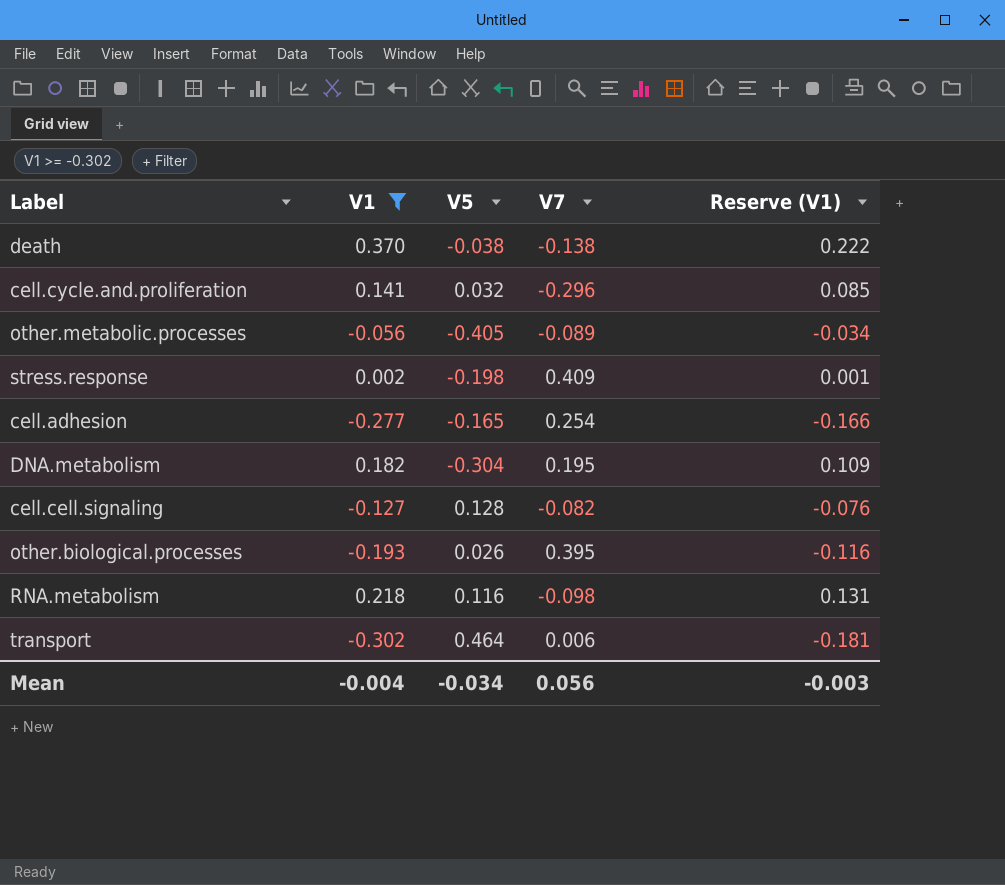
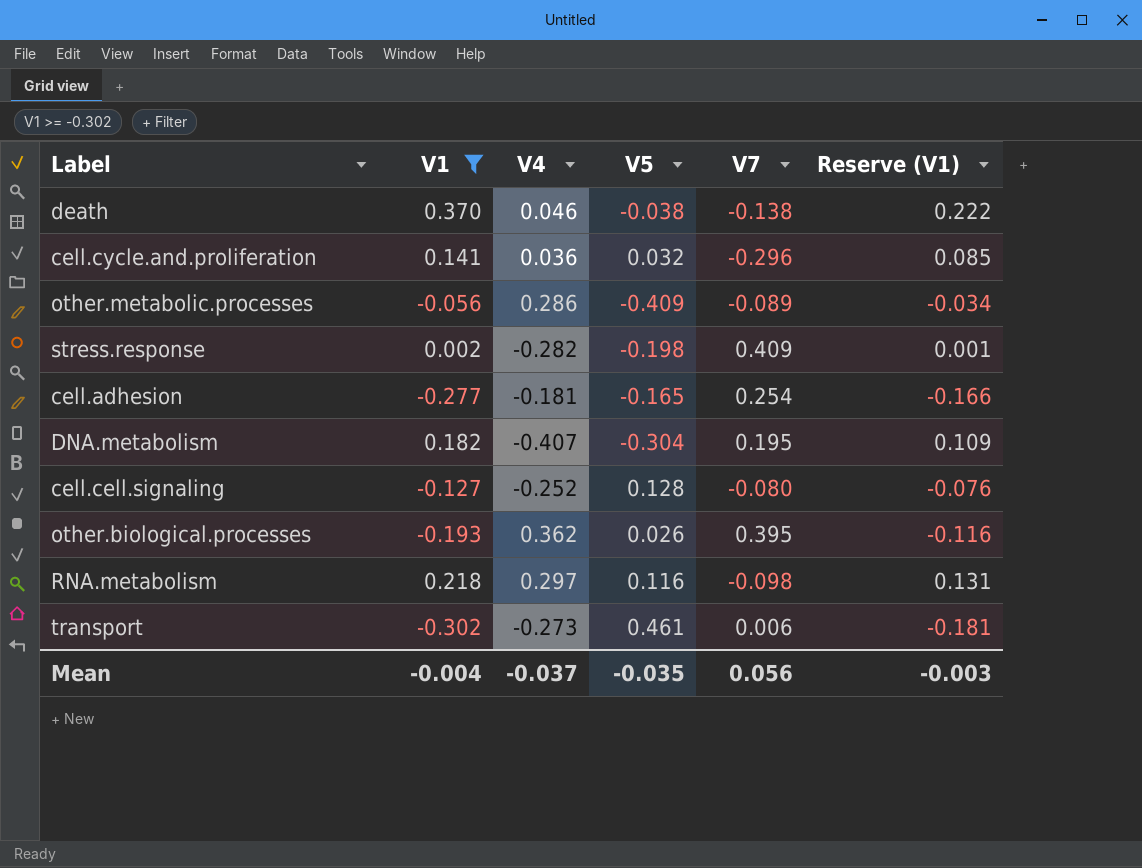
column V4 | position: none -> 3
other.metabolic.processes | V5: -0.405 -> -0.409
cell.cell.signaling | V7: -0.082 -> -0.080
transport | V5: 0.464 -> 0.461
Mean | V5: -0.034 -> -0.035

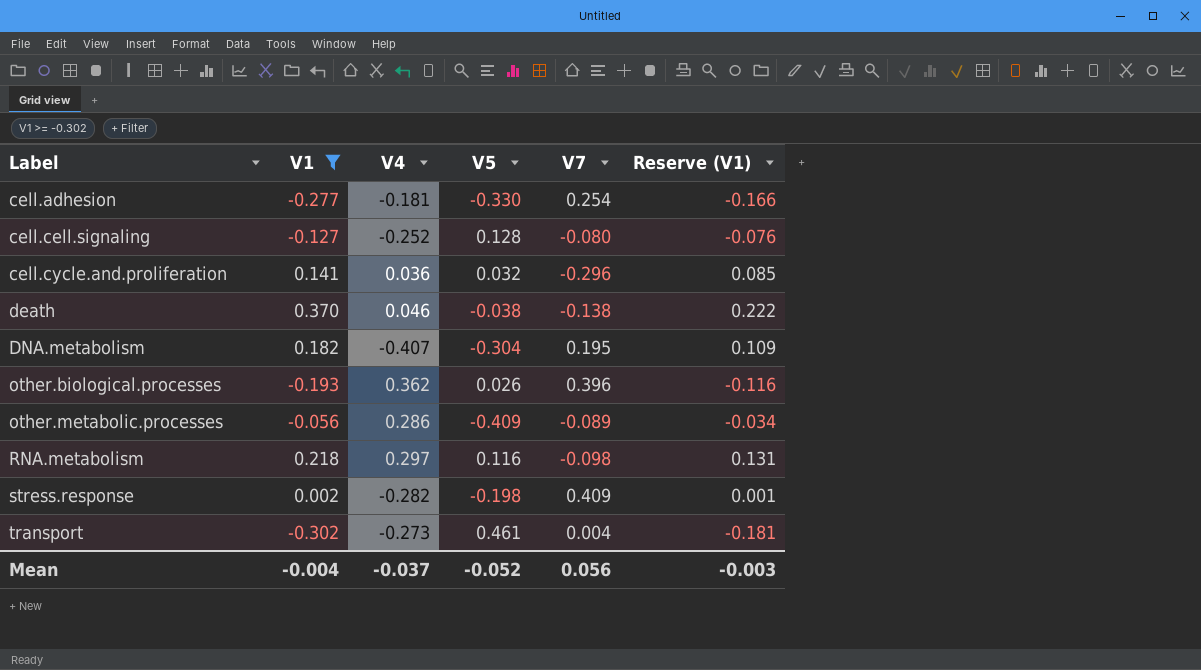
row order: none -> Label ascending
cell.adhesion | V5: -0.165 -> -0.330
other.biological.processes | V7: 0.395 -> 0.396
transport | V7: 0.006 -> 0.004
Mean | V5: -0.035 -> -0.052

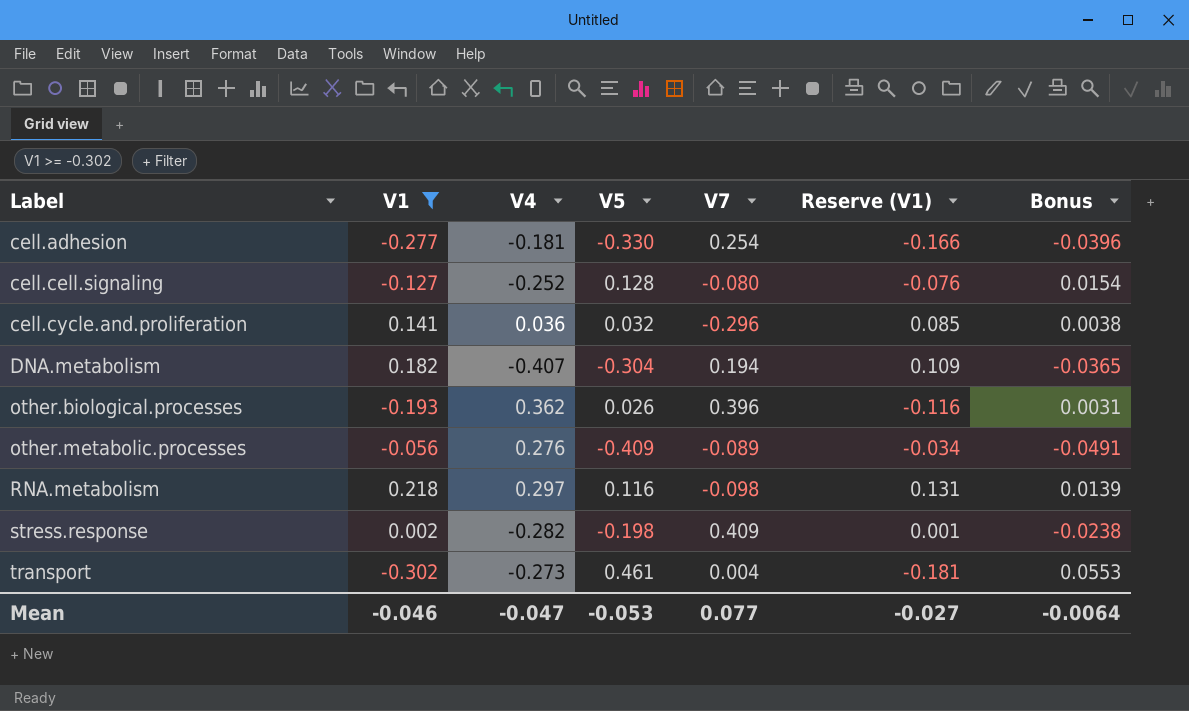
column Bonus | formula: none -> [V5] * 0.12
row death: 0.370 | 0.046 | -0.038 | -0.138 | 0.222 -> none
DNA.metabolism | V7: 0.195 -> 0.194
other.metabolic.processes | V4: 0.286 -> 0.276
Mean | V1: -0.004 -> -0.046
Mean | V4: -0.037 -> -0.047
Mean | V5: -0.052 -> -0.053
Mean | V7: 0.056 -> 0.077
Mean | Reserve (V1): -0.003 -> -0.027

